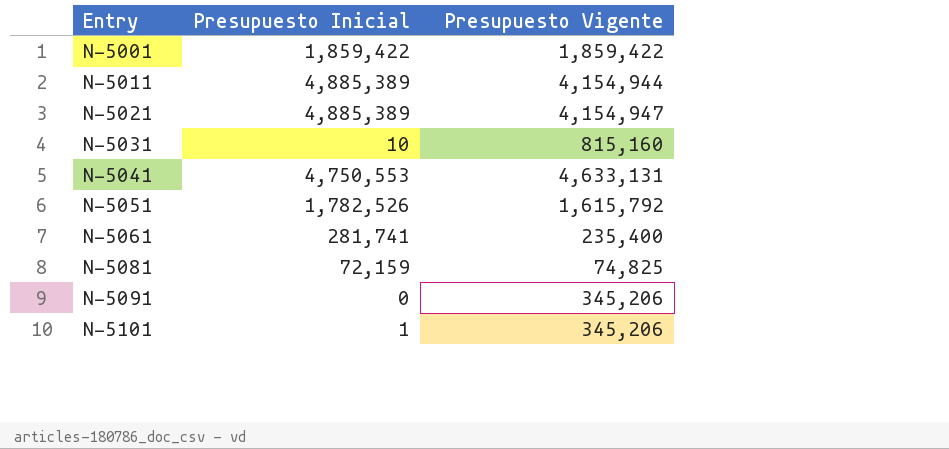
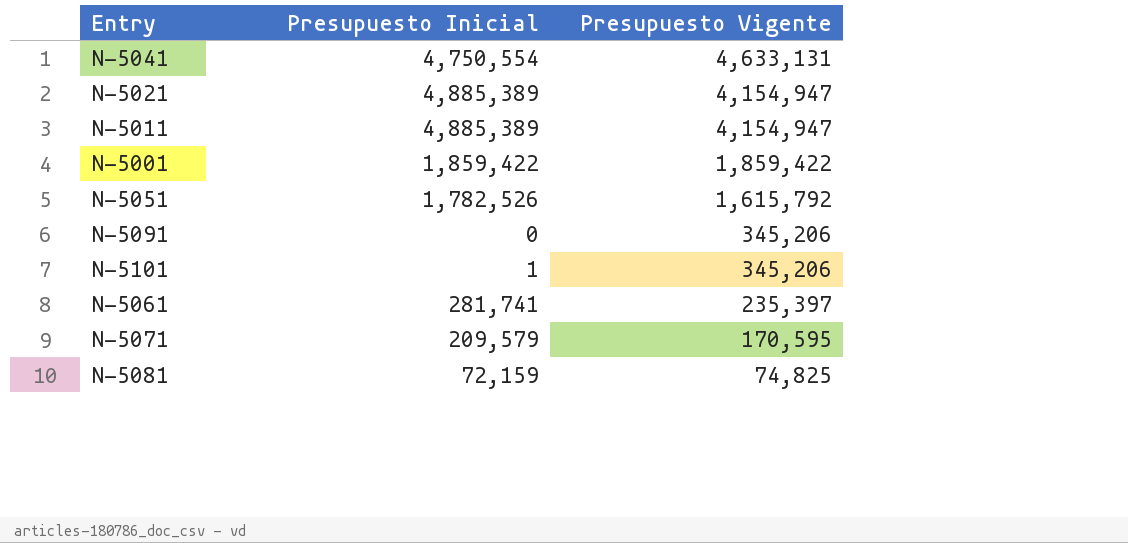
row order: Entry ascending -> Presupuesto Vigente descending
row N-5031: 10 | 815,160 -> none
N-5041 | Presupuesto Inicial: 4,750,553 -> 4,750,554
N-5011 | Presupuesto Vigente: 4,154,944 -> 4,154,947
N-5061 | Presupuesto Vigente: 235,400 -> 235,397
row N-5071: none -> 209,579 | 170,595

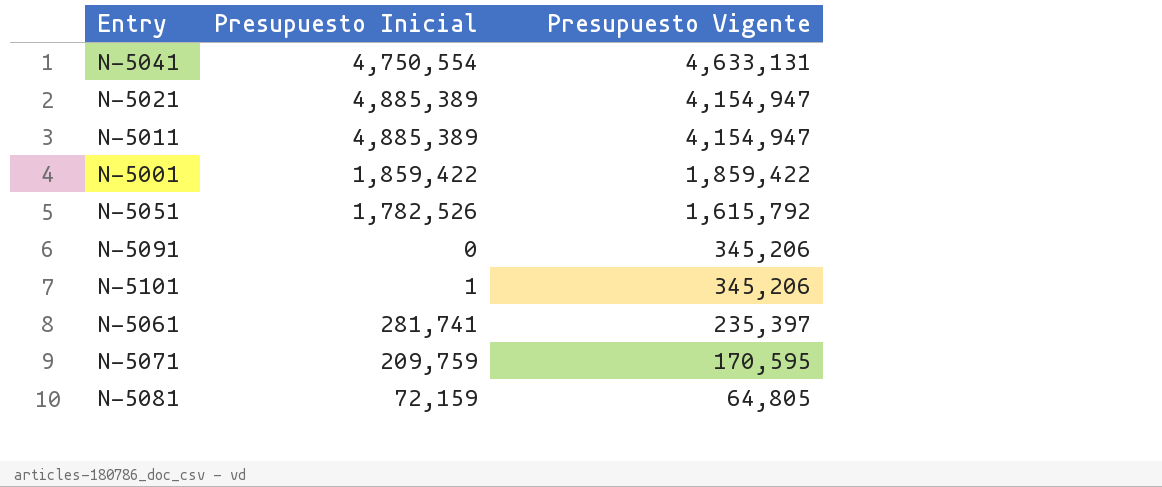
N-5071 | Presupuesto Inicial: 209,579 -> 209,759
N-5081 | Presupuesto Vigente: 74,825 -> 64,805

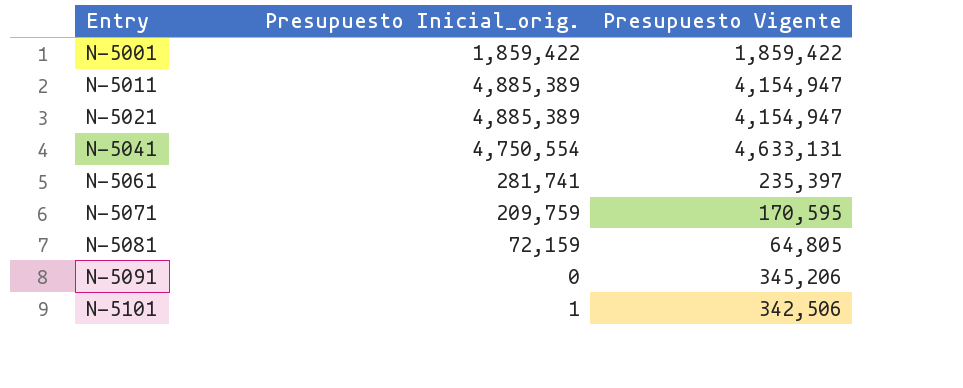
row order: Presupuesto Vigente descending -> Entry ascending
column name: Presupuesto Inicial -> Presupuesto Inicial_orig.
row N-5051: 1,782,526 | 1,615,792 -> none
N-5101 | Presupuesto Vigente: 345,206 -> 342,506

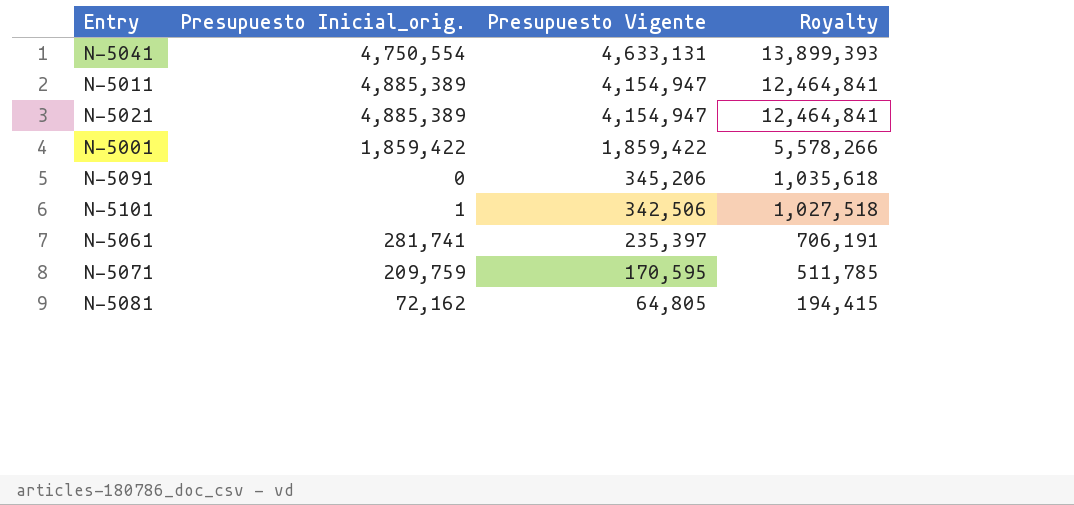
row order: Entry ascending -> Presupuesto Vigente descending
column Royalty | formula: none -> [Presupuesto Vigente] * 3
N-5081 | Presupuesto Inicial_orig.: 72,159 -> 72,162

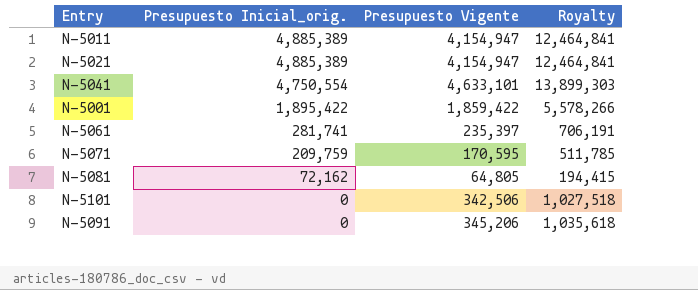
row order: Presupuesto Vigente descending -> Presupuesto Inicial_orig. descending
N-5041 | Presupuesto Vigente: 4,633,131 -> 4,633,101
N-5041 | Royalty: 13,899,393 -> 13,899,303
N-5001 | Presupuesto Inicial_orig.: 1,859,422 -> 1,895,422
N-5101 | Presupuesto Inicial_orig.: 1 -> 0

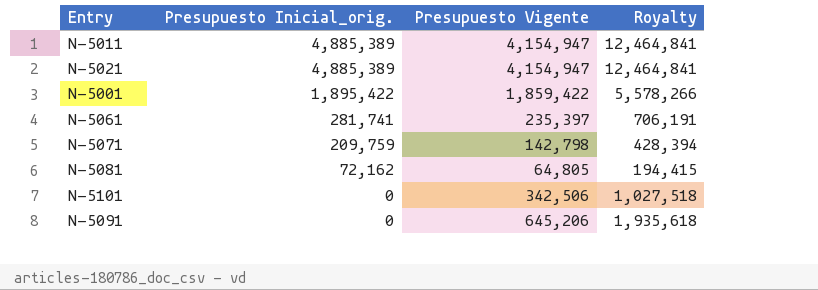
row N-5041: 4,750,554 | 4,633,101 | 13,899,303 -> none
N-5071 | Presupuesto Vigente: 170,595 -> 142,798
N-5071 | Royalty: 511,785 -> 428,394
N-5091 | Presupuesto Vigente: 345,206 -> 645,206
N-5091 | Royalty: 1,035,618 -> 1,935,618

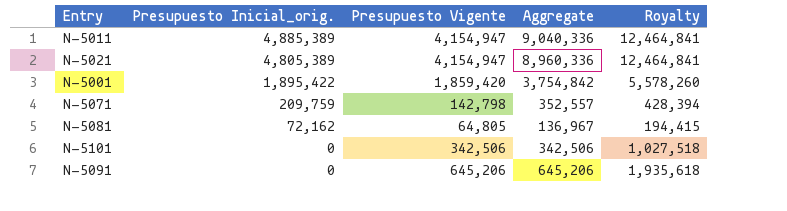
column Aggregate | formula: none -> [Presupuesto Inicial_orig.] + [Presupuesto Vigente]
row N-5061: 281,741 | 235,397 | 706,191 -> none
N-5021 | Presupuesto Inicial_orig.: 4,885,389 -> 4,805,389
N-5001 | Presupuesto Vigente: 1,859,422 -> 1,859,420
N-5001 | Royalty: 5,578,266 -> 5,578,260

